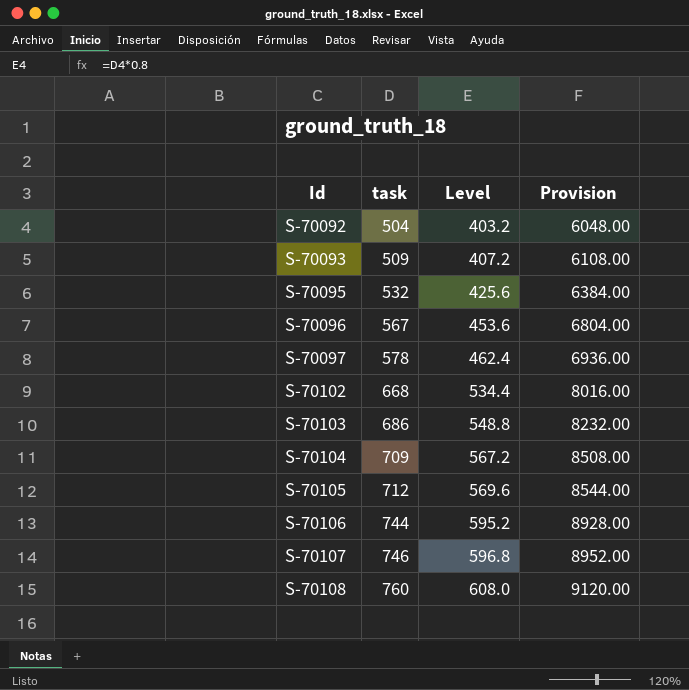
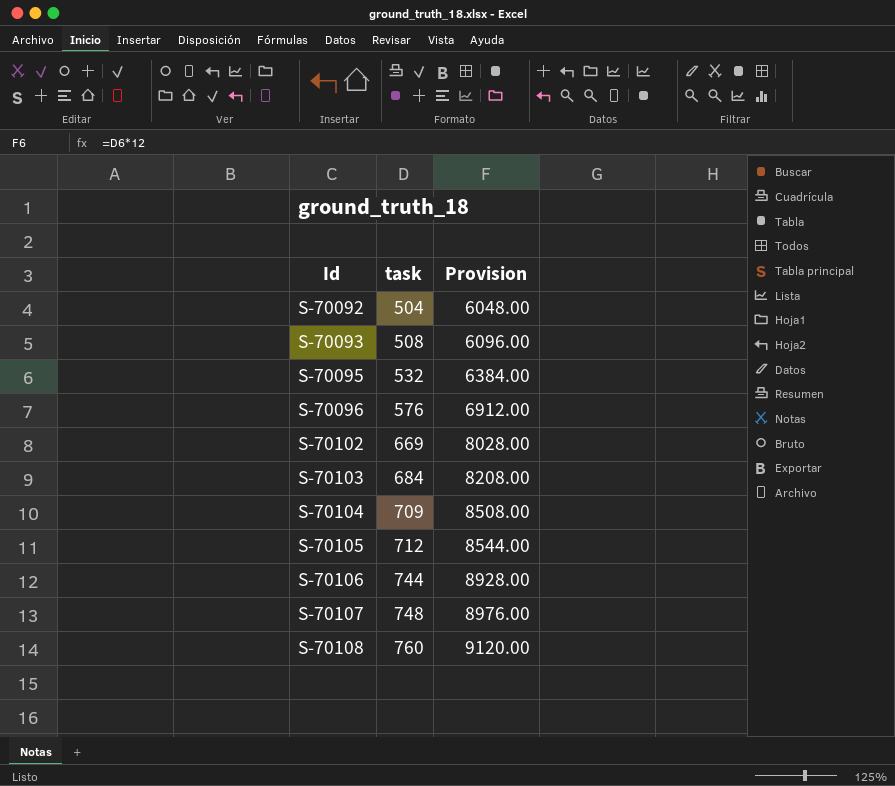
column Level | formula: [task] * 0.8 -> none
row S-70097: 578 | 462.4 | 6936.00 -> none
S-70093 | task: 509 -> 508
S-70093 | Provision: 6108.00 -> 6096.00
S-70096 | task: 567 -> 576
S-70096 | Provision: 6804.00 -> 6912.00
S-70102 | task: 668 -> 669
S-70102 | Provision: 8016.00 -> 8028.00
S-70103 | task: 686 -> 684
S-70103 | Provision: 8232.00 -> 8208.00
S-70107 | task: 746 -> 748
S-70107 | Provision: 8952.00 -> 8976.00

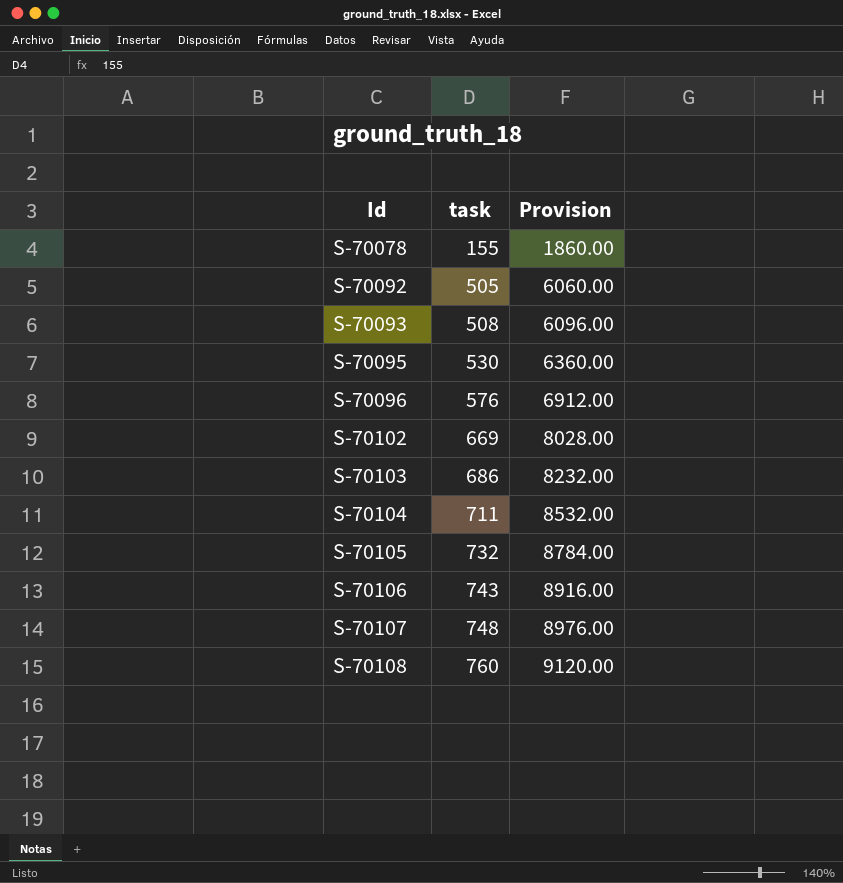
row S-70078: none -> 155 | 1860.00
S-70092 | task: 504 -> 505
S-70092 | Provision: 6048.00 -> 6060.00
S-70095 | task: 532 -> 530
S-70095 | Provision: 6384.00 -> 6360.00
S-70103 | task: 684 -> 686
S-70103 | Provision: 8208.00 -> 8232.00
S-70104 | task: 709 -> 711
S-70104 | Provision: 8508.00 -> 8532.00
S-70105 | task: 712 -> 732
S-70105 | Provision: 8544.00 -> 8784.00
S-70106 | task: 744 -> 743
S-70106 | Provision: 8928.00 -> 8916.00

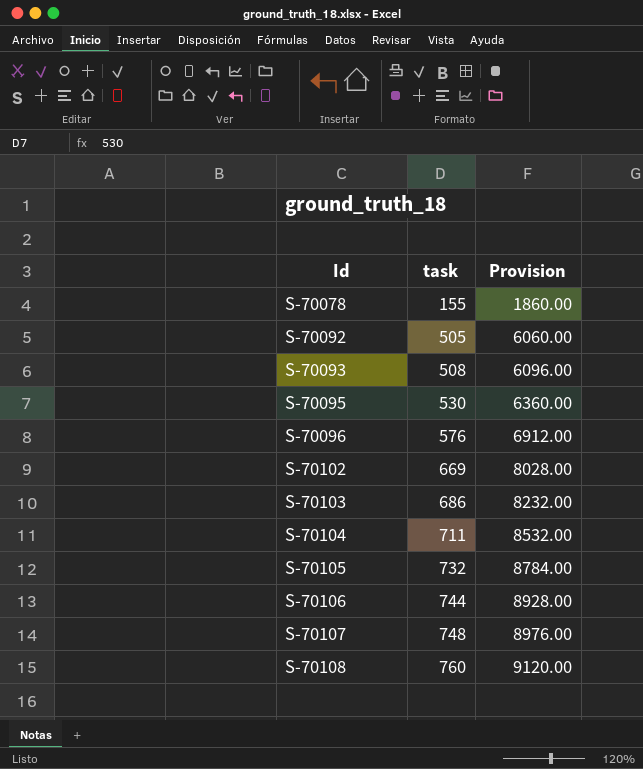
S-70106 | task: 743 -> 744
S-70106 | Provision: 8916.00 -> 8928.00

